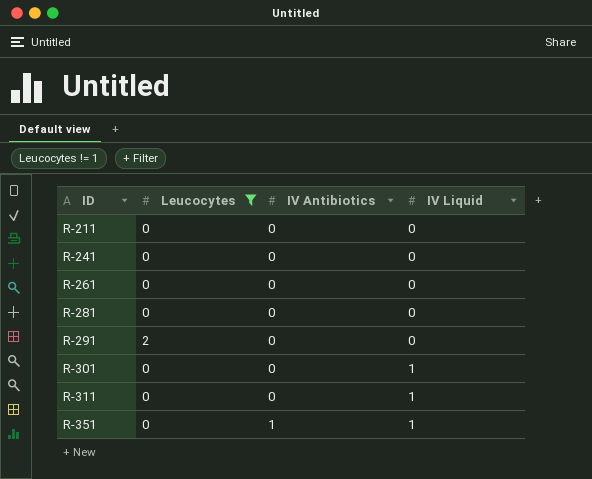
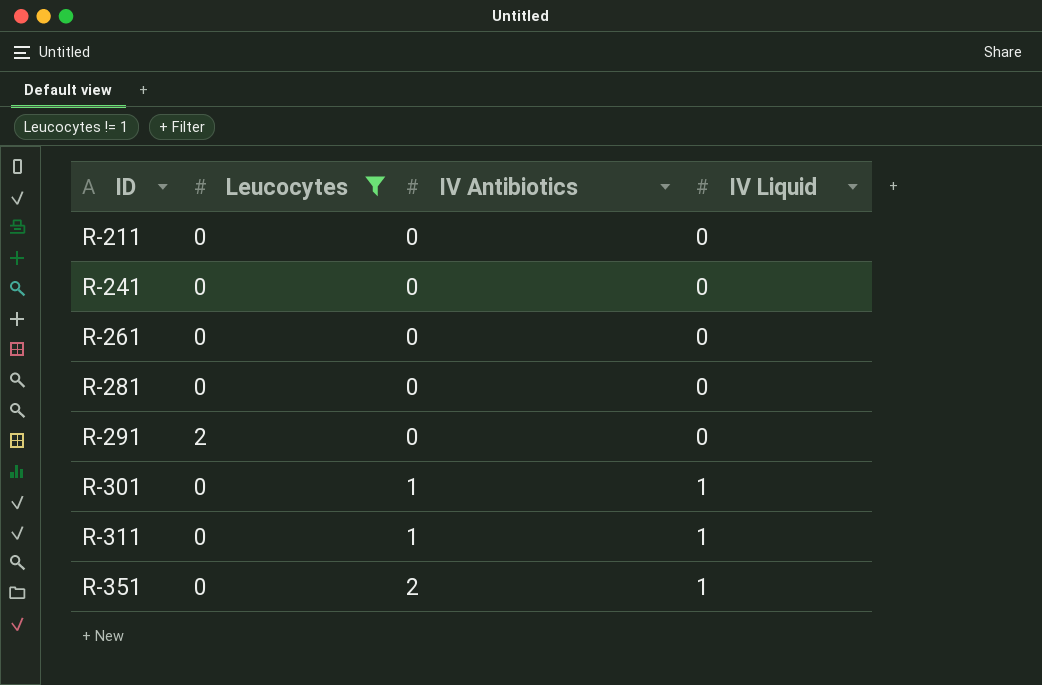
R-301 | IV Antibiotics: 0 -> 1
R-311 | IV Antibiotics: 0 -> 1
R-351 | IV Antibiotics: 1 -> 2

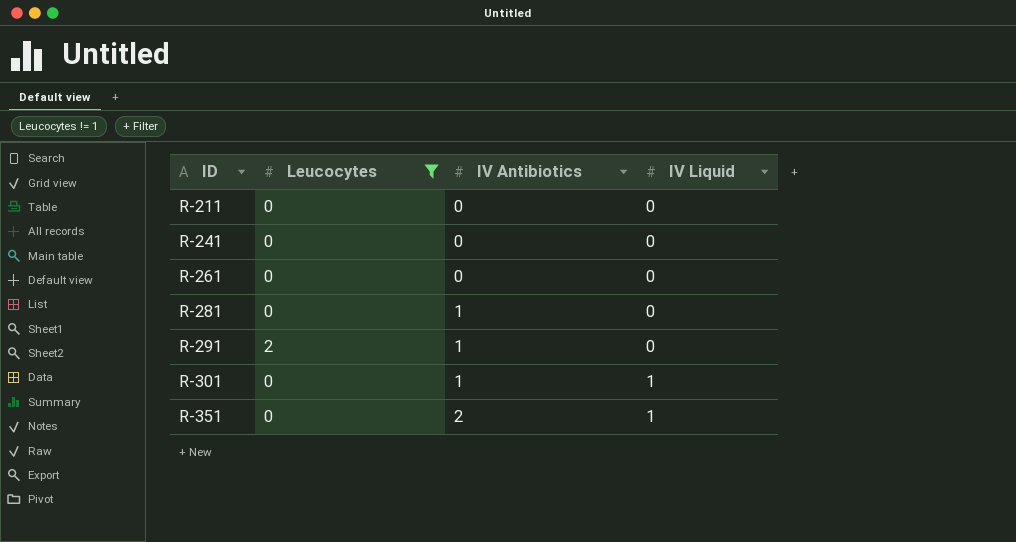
row R-311: 0 | 1 | 1 -> none
R-281 | IV Antibiotics: 0 -> 1
R-291 | IV Antibiotics: 0 -> 1

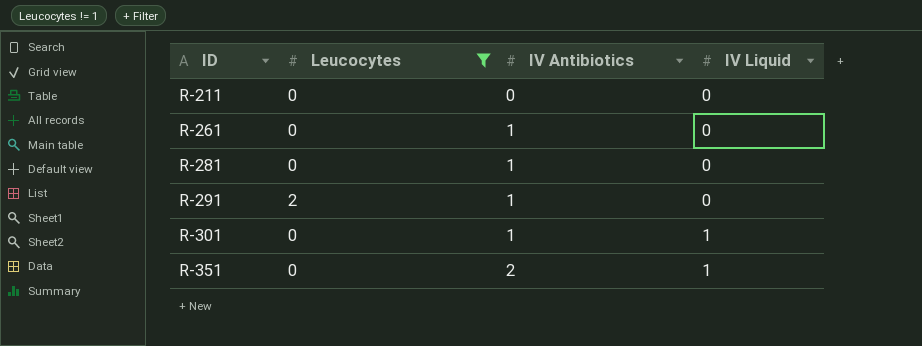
row R-241: 0 | 0 | 0 -> none
R-261 | IV Antibiotics: 0 -> 1

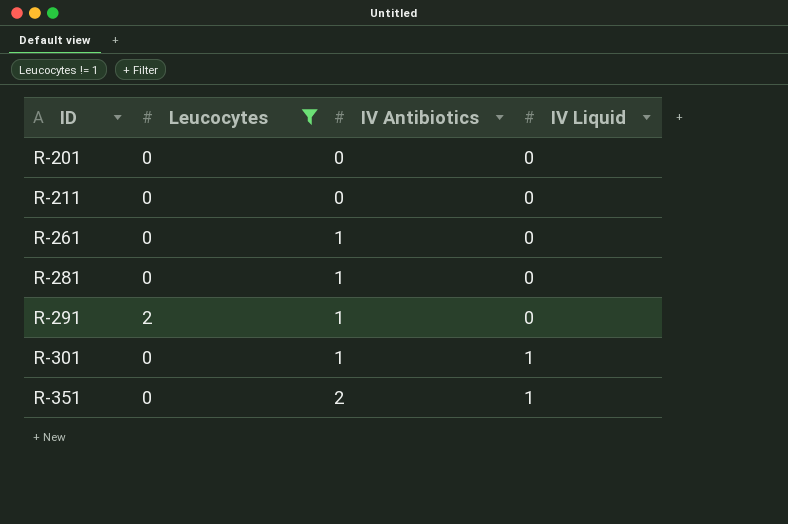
row R-201: none -> 0 | 0 | 0

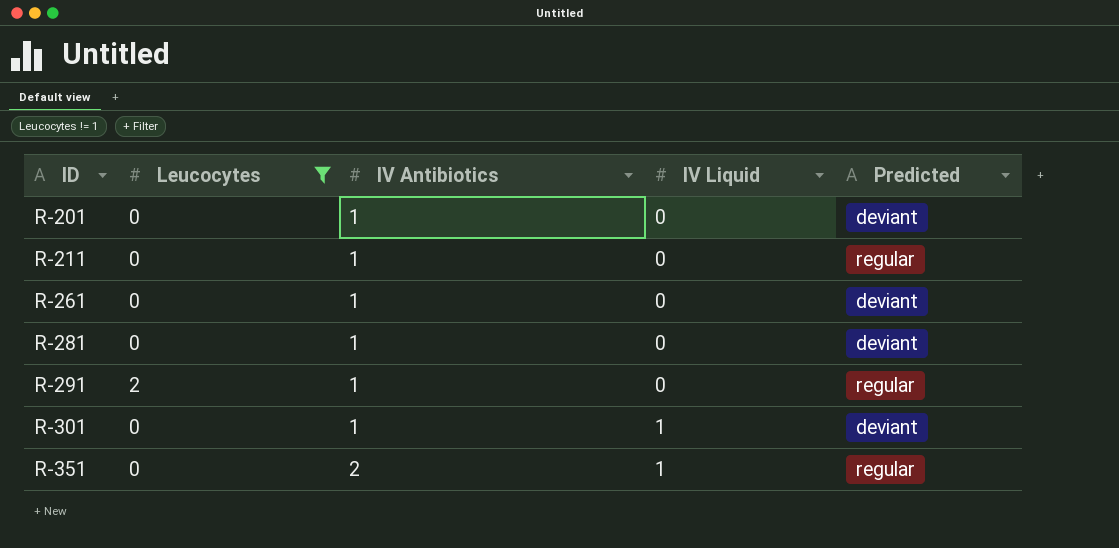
column Predicted | position: none -> 5
R-201 | IV Antibiotics: 0 -> 1
R-211 | IV Antibiotics: 0 -> 1

